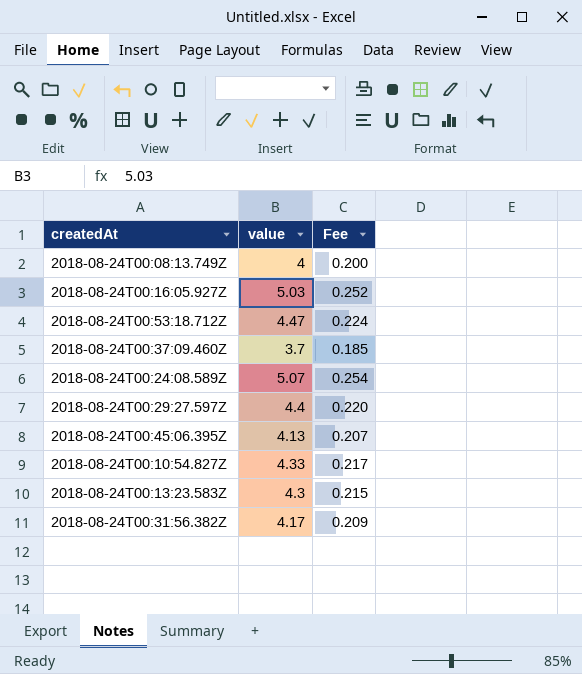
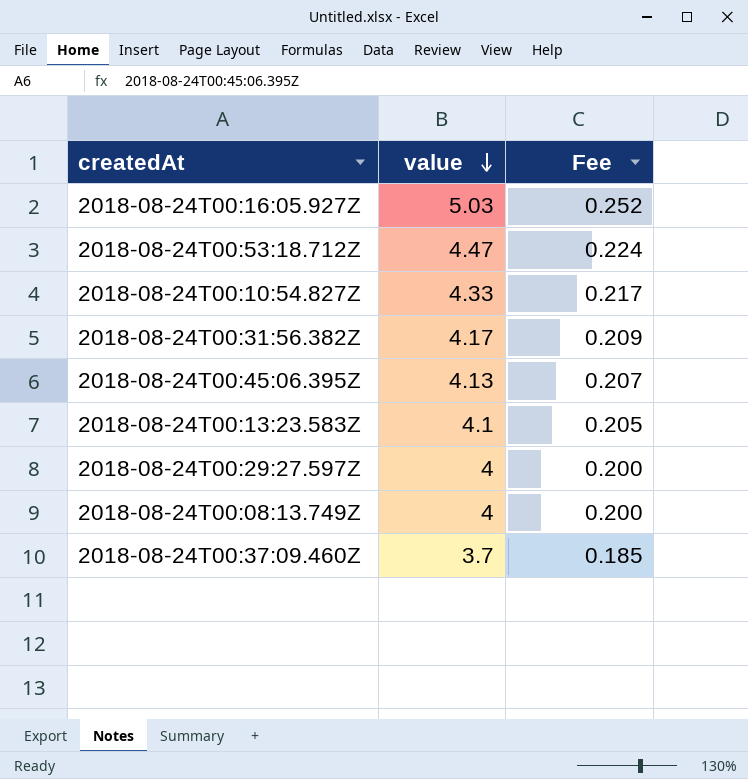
row order: none -> value descending
row 2018-08-24T00:24:08.589Z: 5.07 | 0.254 -> none
2018-08-24T00:13:23.583Z | value: 4.3 -> 4.1
2018-08-24T00:13:23.583Z | Fee: 0.215 -> 0.205
2018-08-24T00:29:27.597Z | value: 4.4 -> 4
2018-08-24T00:29:27.597Z | Fee: 0.220 -> 0.200

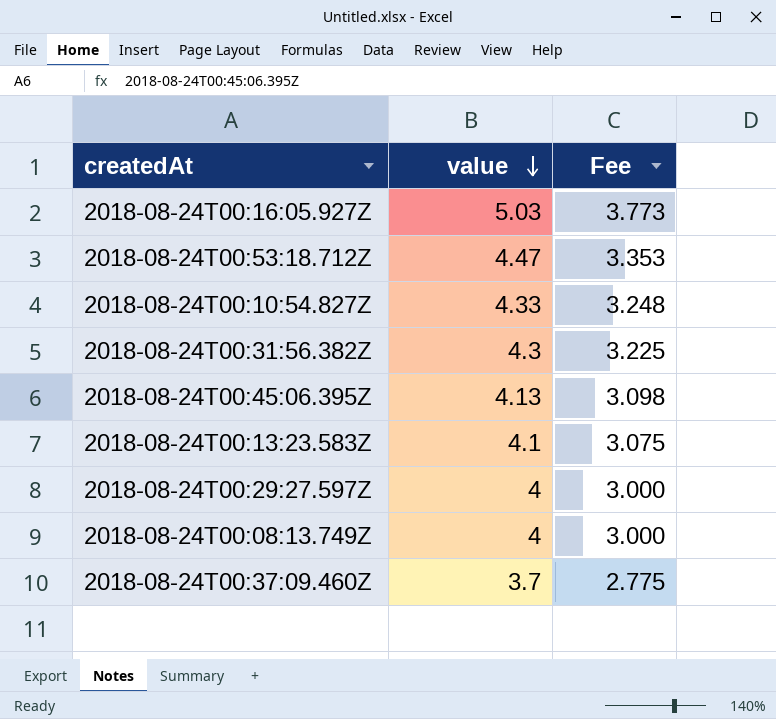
column Fee | formula: [value] * 0.05 -> [value] * 0.75
2018-08-24T00:31:56.382Z | value: 4.17 -> 4.3

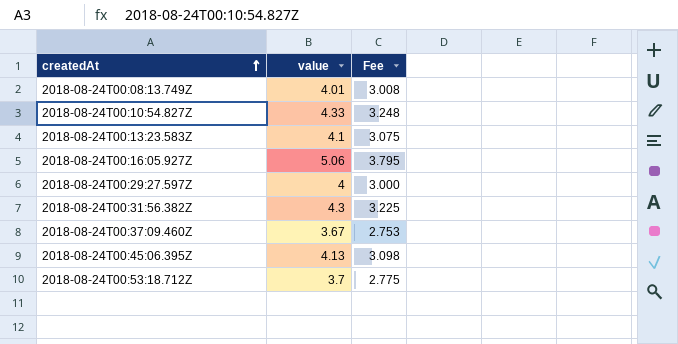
row order: value descending -> createdAt ascending
2018-08-24T00:08:13.749Z | value: 4 -> 4.01
2018-08-24T00:08:13.749Z | Fee: 3.000 -> 3.008
2018-08-24T00:16:05.927Z | value: 5.03 -> 5.06
2018-08-24T00:16:05.927Z | Fee: 3.773 -> 3.795
2018-08-24T00:37:09.460Z | value: 3.7 -> 3.67
2018-08-24T00:37:09.460Z | Fee: 2.775 -> 2.753
2018-08-24T00:53:18.712Z | value: 4.47 -> 3.7
2018-08-24T00:53:18.712Z | Fee: 3.353 -> 2.775

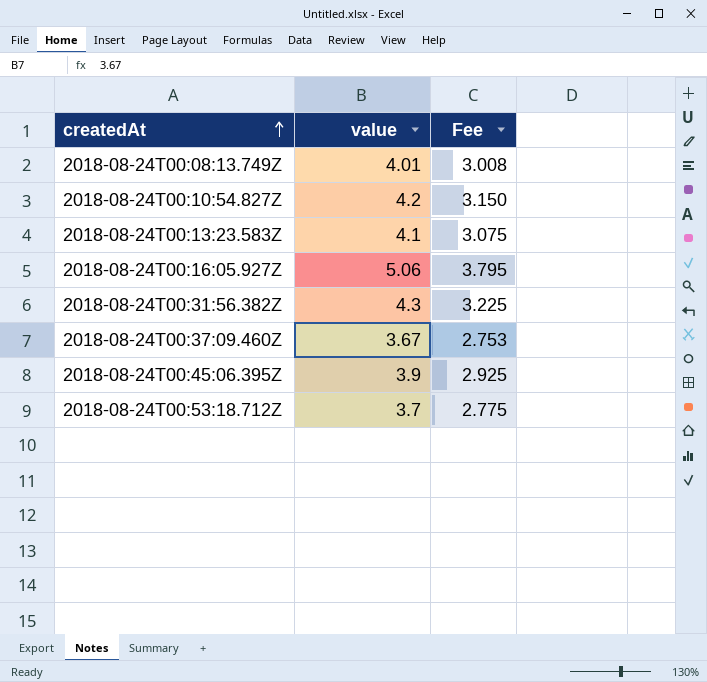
row 2018-08-24T00:29:27.597Z: 4 | 3.000 -> none
2018-08-24T00:10:54.827Z | value: 4.33 -> 4.2
2018-08-24T00:10:54.827Z | Fee: 3.248 -> 3.150
2018-08-24T00:45:06.395Z | value: 4.13 -> 3.9
2018-08-24T00:45:06.395Z | Fee: 3.098 -> 2.925

